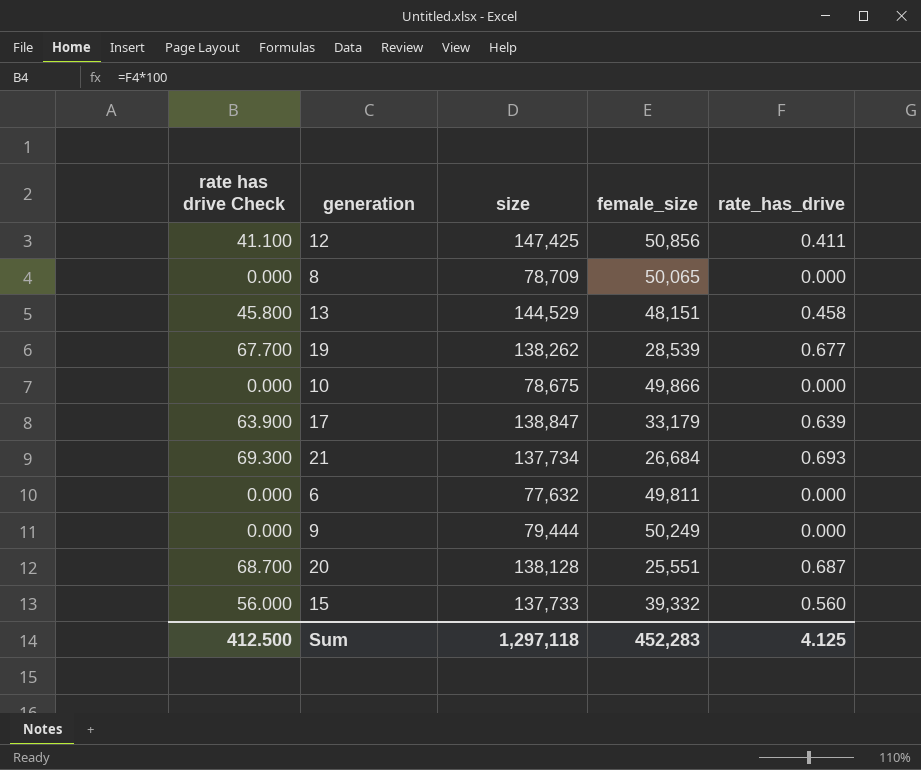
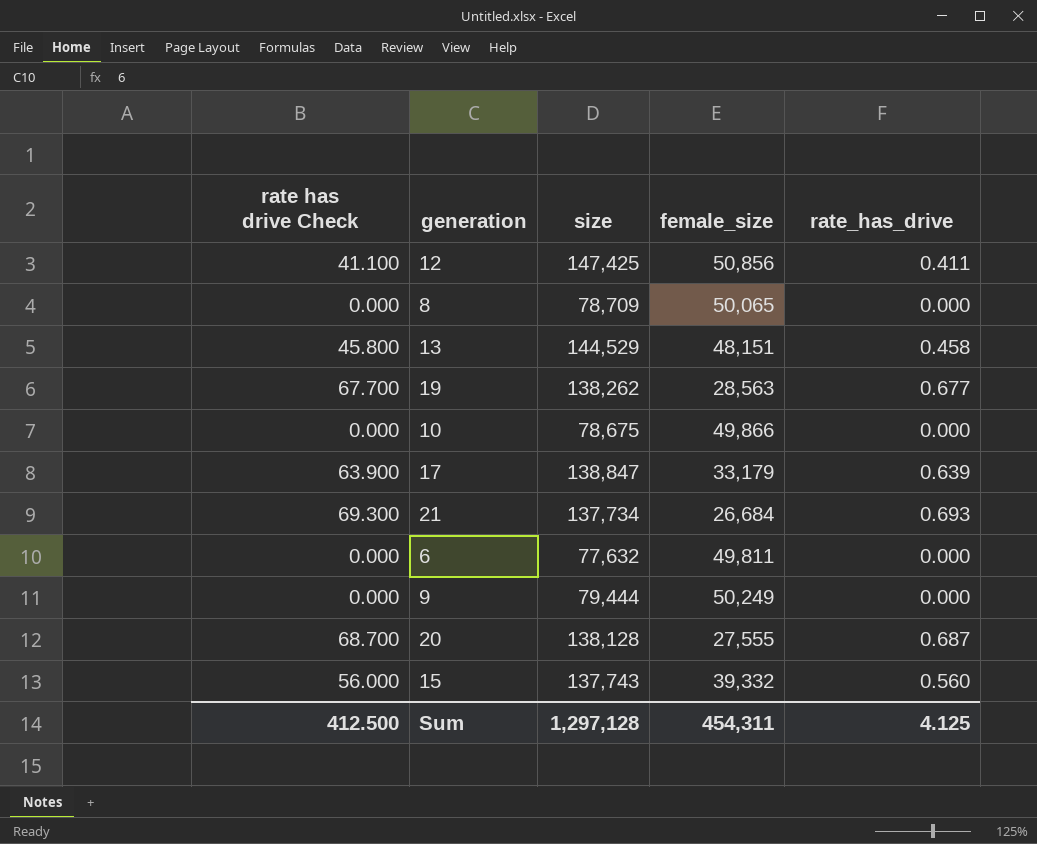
19 | female_size: 28,539 -> 28,563
20 | female_size: 25,551 -> 27,555
15 | size: 137,733 -> 137,743
Sum | size: 1,297,118 -> 1,297,128
Sum | female_size: 452,283 -> 454,311

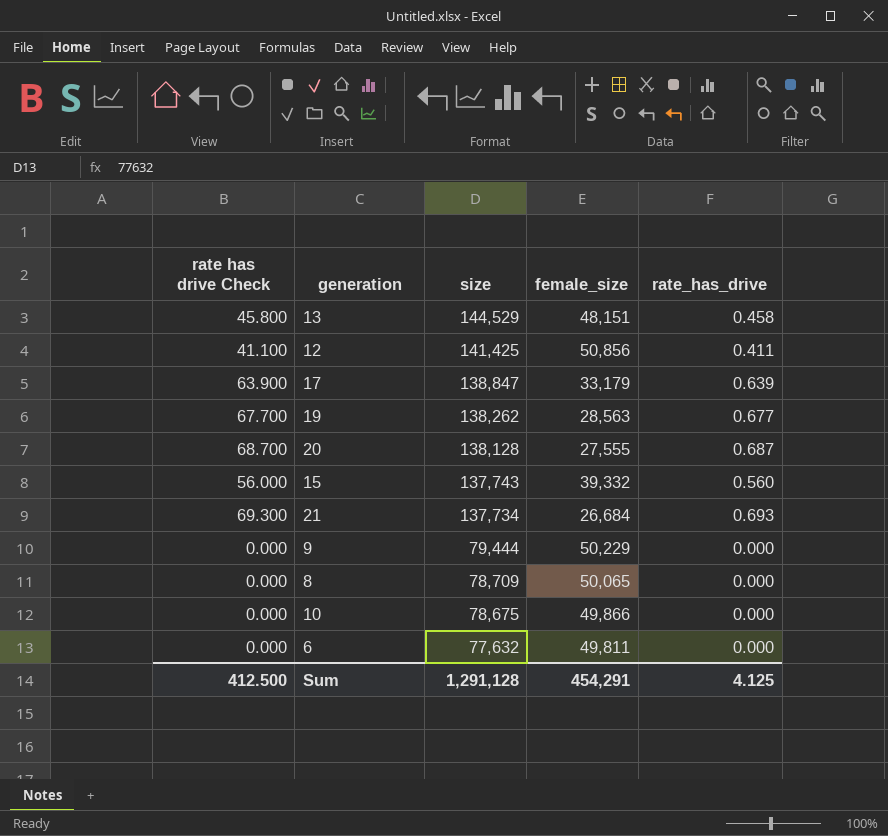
row order: none -> size descending
12 | size: 147,425 -> 141,425
9 | female_size: 50,249 -> 50,229
Sum | size: 1,297,128 -> 1,291,128
Sum | female_size: 454,311 -> 454,291

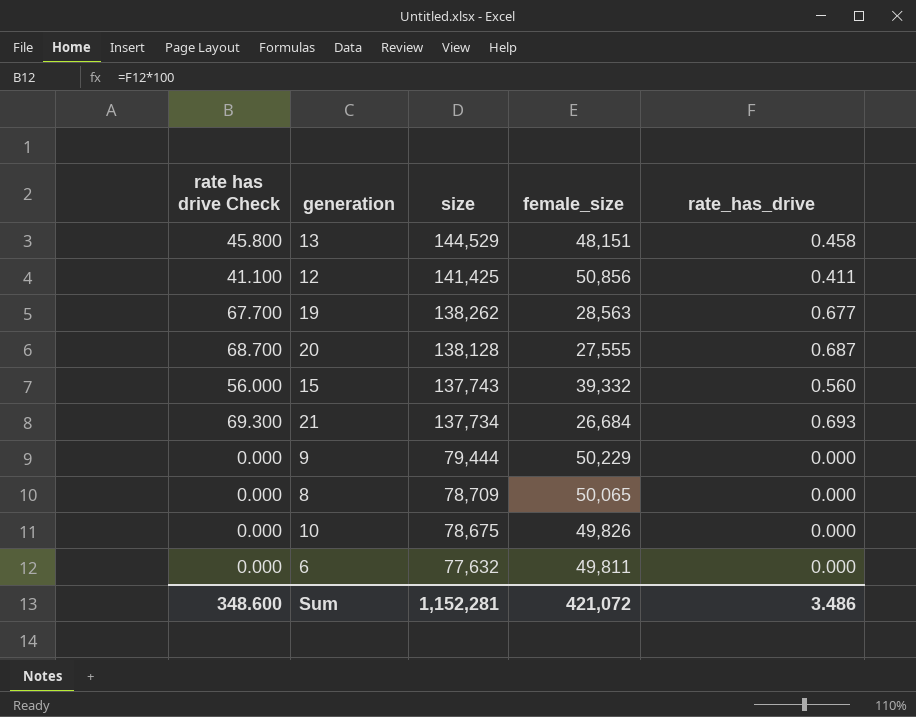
row 17: 63.900 | 138,847 | 33,179 | 0.639 -> none
10 | female_size: 49,866 -> 49,826
Sum | rate has drive Check: 412.500 -> 348.600
Sum | size: 1,291,128 -> 1,152,281
Sum | female_size: 454,291 -> 421,072
Sum | rate_has_drive: 4.125 -> 3.486

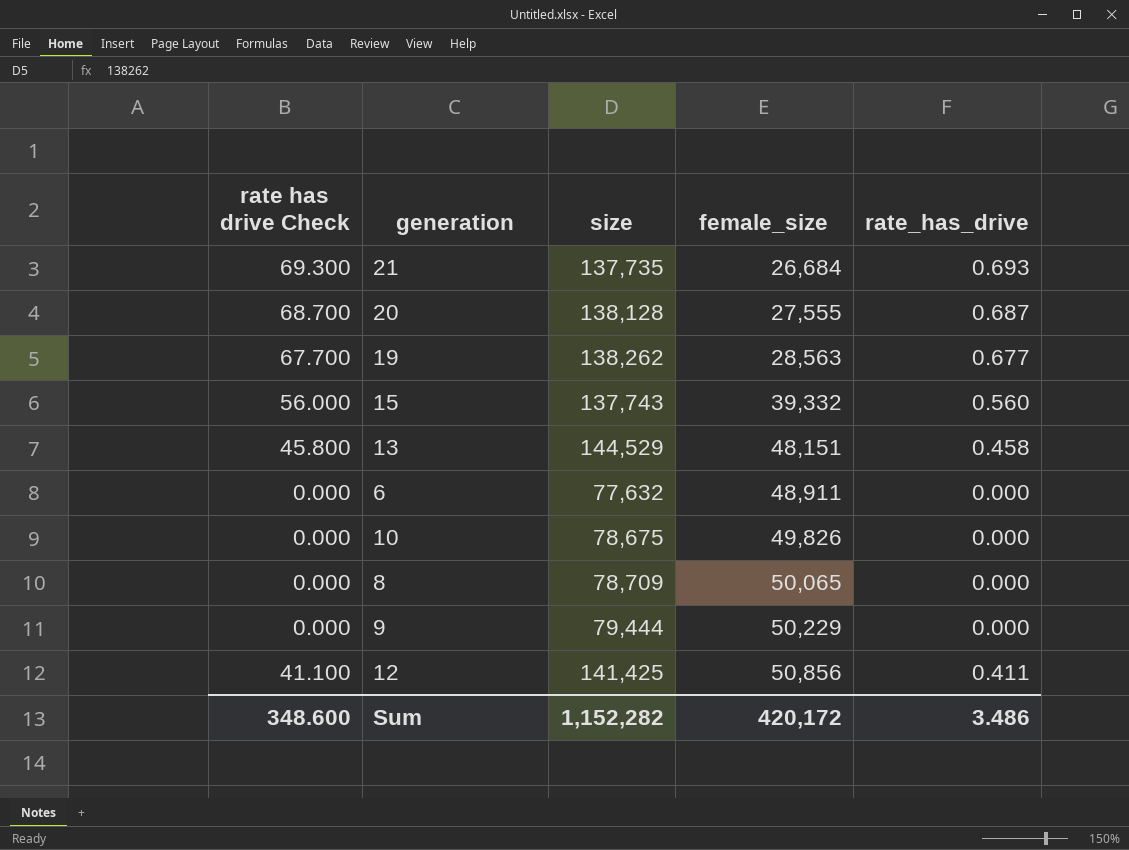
row order: size descending -> female_size ascending
21 | size: 137,734 -> 137,735
6 | female_size: 49,811 -> 48,911
Sum | size: 1,152,281 -> 1,152,282
Sum | female_size: 421,072 -> 420,172

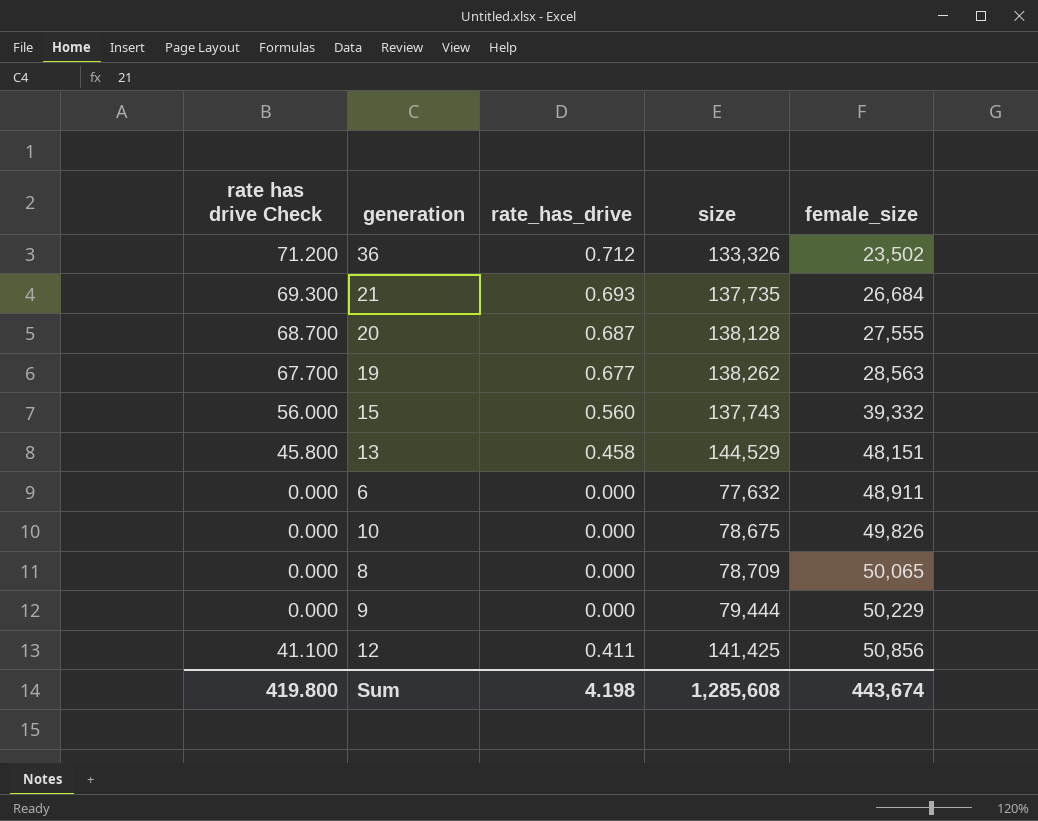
column rate_has_drive | position: 5 -> 3
row 36: none -> 71.200 | 0.712 | 133,326 | 23,502
Sum | rate has drive Check: 348.600 -> 419.800
Sum | rate_has_drive: 3.486 -> 4.198
Sum | size: 1,152,282 -> 1,285,608
Sum | female_size: 420,172 -> 443,674

